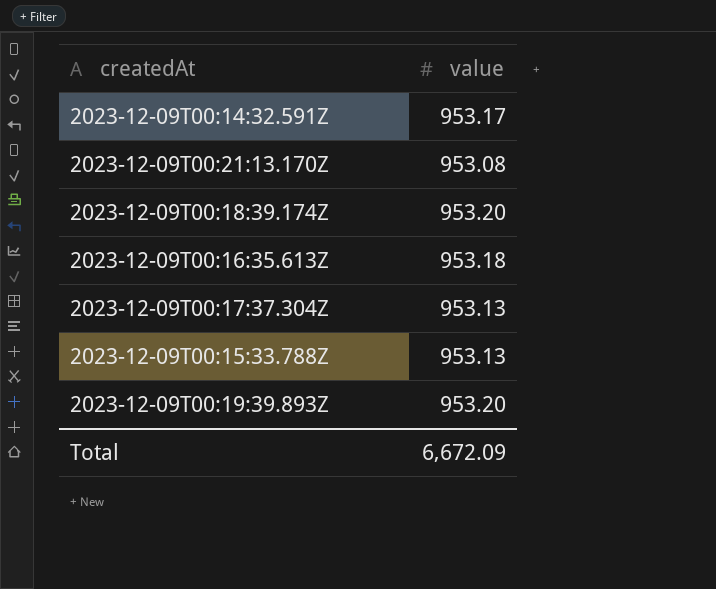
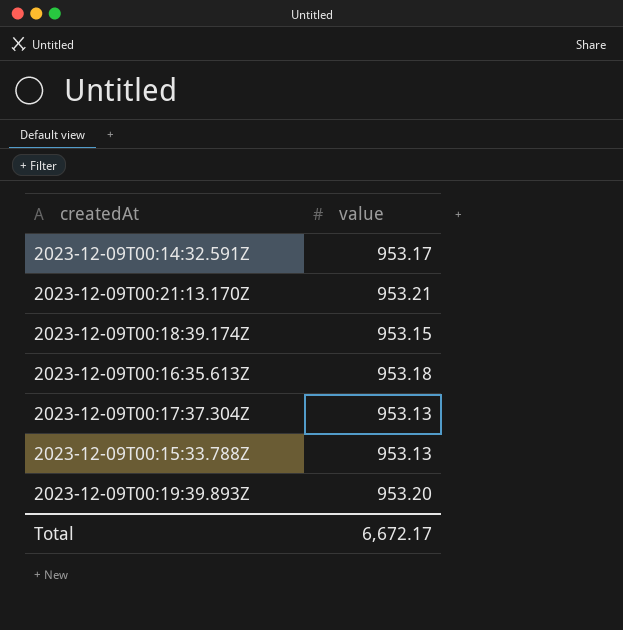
2023-12-09T00:21:13.170Z | value: 953.08 -> 953.21
2023-12-09T00:18:39.174Z | value: 953.20 -> 953.15
Total | value: 6,672.09 -> 6,672.17

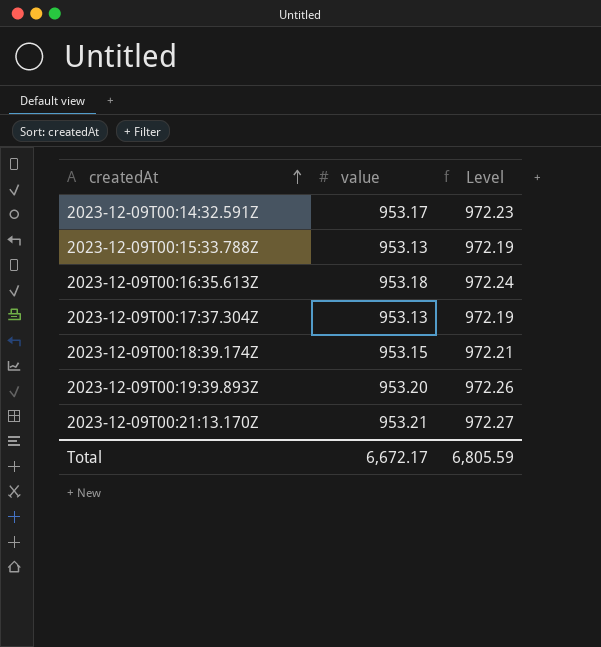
row order: none -> createdAt ascending
column Level | formula: none -> [value] * 1.02

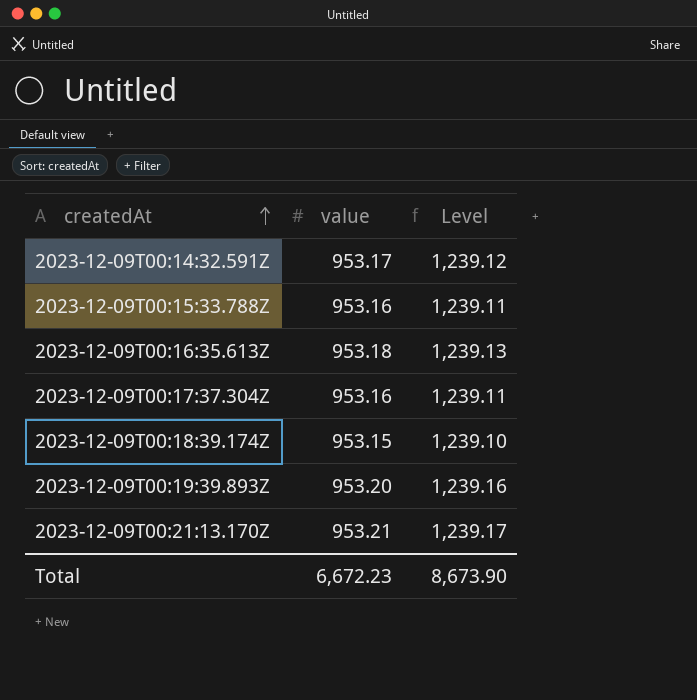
column Level | formula: [value] * 1.02 -> [value] * 1.3
2023-12-09T00:15:33.788Z | value: 953.13 -> 953.16
2023-12-09T00:17:37.304Z | value: 953.13 -> 953.16
Total | value: 6,672.17 -> 6,672.23
Total | Level: 6,805.59 -> 8,673.90

